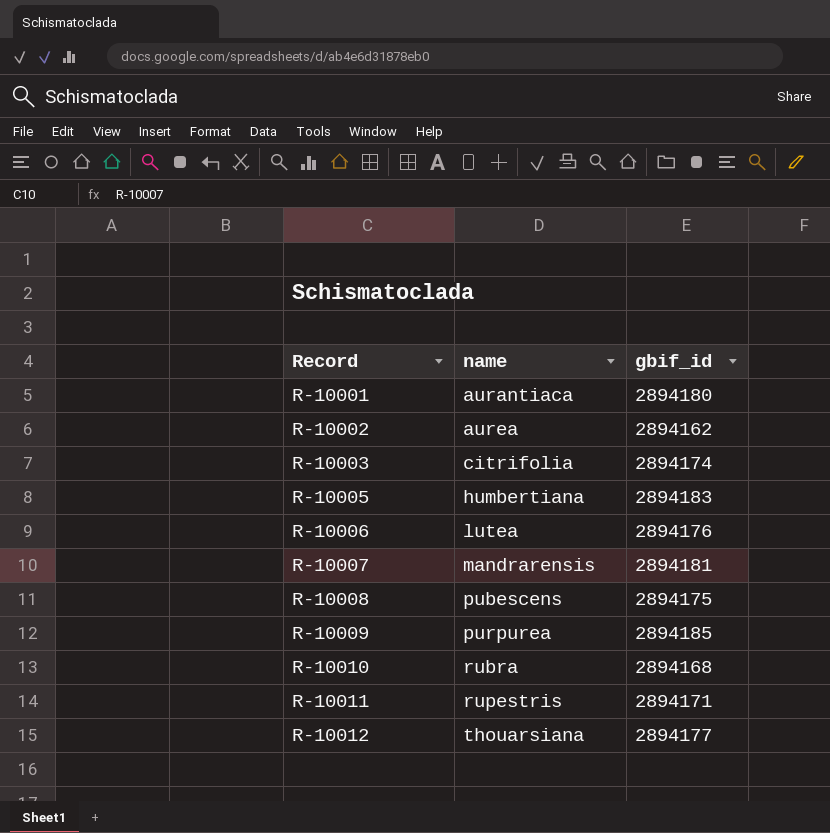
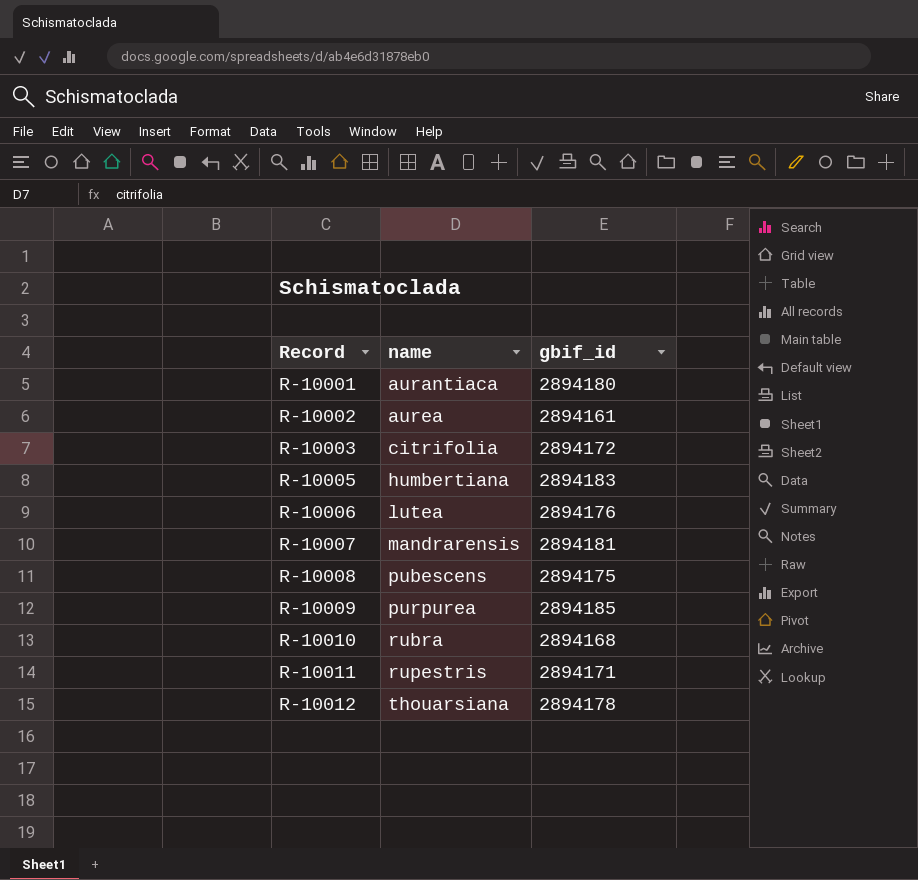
R-10002 | gbif_id: 2894162 -> 2894161
R-10003 | gbif_id: 2894174 -> 2894172
R-10012 | gbif_id: 2894177 -> 2894178

